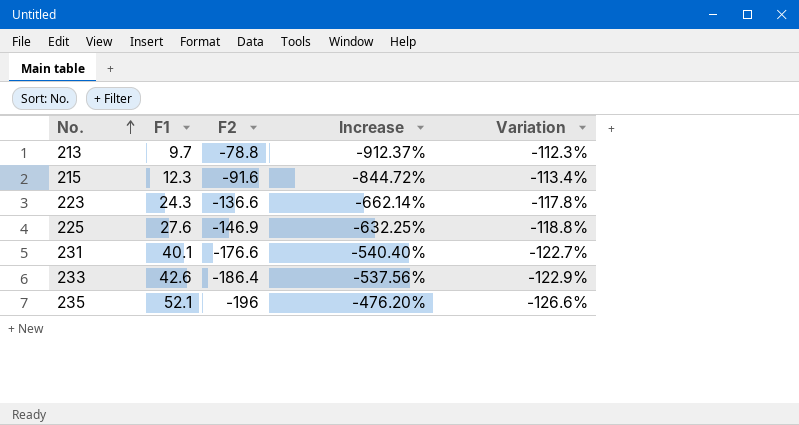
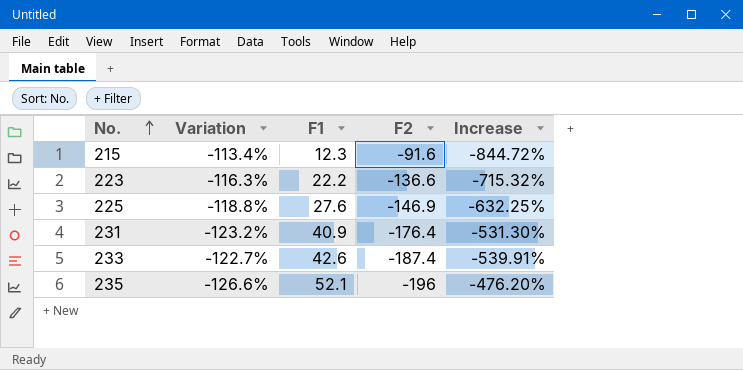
column Variation | position: 5 -> 2
row 213: 9.7 | -78.8 | -912.37% | -112.3% -> none
223 | Variation: -117.8% -> -116.3%
223 | F1: 24.3 -> 22.2
223 | Increase: -662.14% -> -715.32%
231 | Variation: -122.7% -> -123.2%
231 | F1: 40.1 -> 40.9
231 | F2: -176.6 -> -176.4
231 | Increase: -540.40% -> -531.30%
233 | Variation: -122.9% -> -122.7%
233 | F2: -186.4 -> -187.4
233 | Increase: -537.56% -> -539.91%

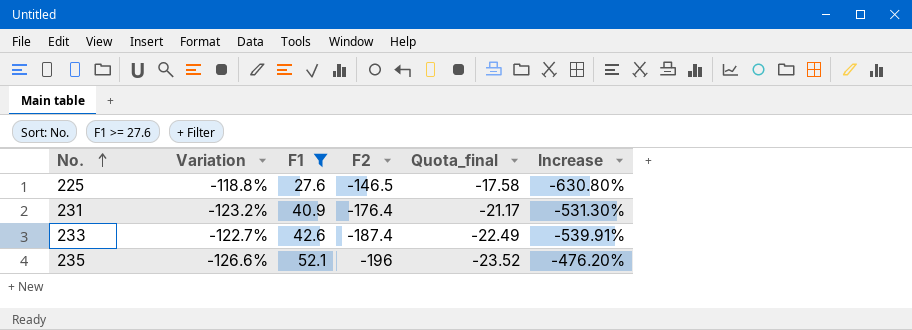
filter: none -> F1 >= 27.6
column Quota_final | formula: none -> [F2] * 0.12
225 | F2: -146.9 -> -146.5
225 | Increase: -632.25% -> -630.80%

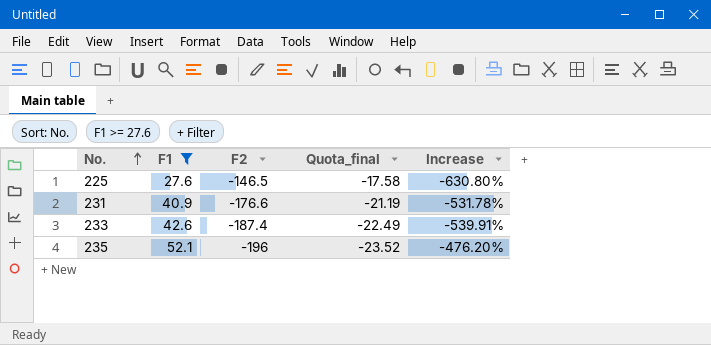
column Variation | formula: ([F1] - [F2]) / [F2] -> none
231 | F2: -176.4 -> -176.6
231 | Quota_final: -21.17 -> -21.19
231 | Increase: -531.30% -> -531.78%

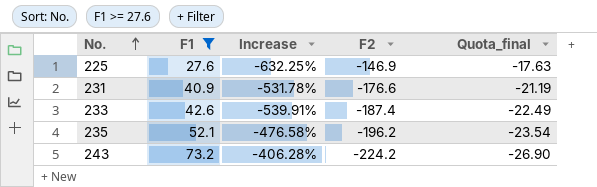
column Increase | position: 5 -> 3
225 | Increase: -630.80% -> -632.25%
225 | F2: -146.5 -> -146.9
225 | Quota_final: -17.58 -> -17.63
235 | Increase: -476.20% -> -476.58%
235 | F2: -196 -> -196.2
235 | Quota_final: -23.52 -> -23.54
row 243: none -> 73.2 | -406.28% | -224.2 | -26.90

